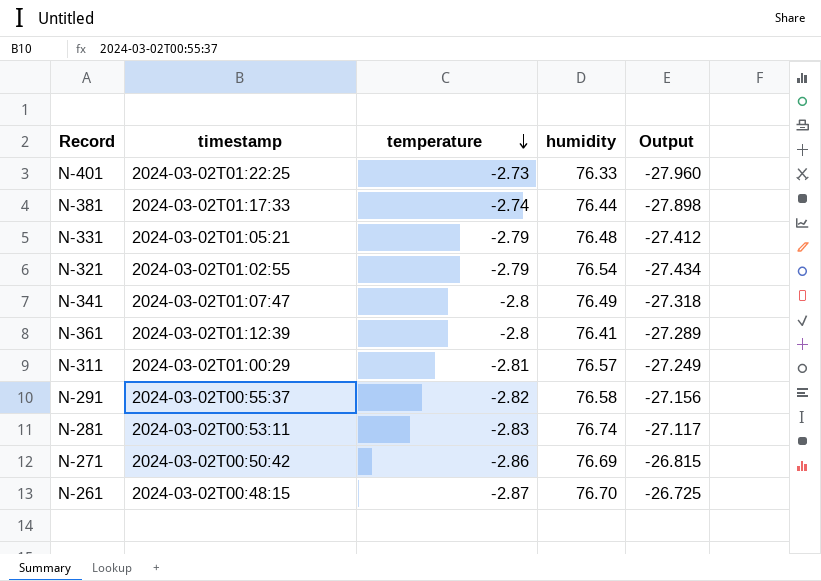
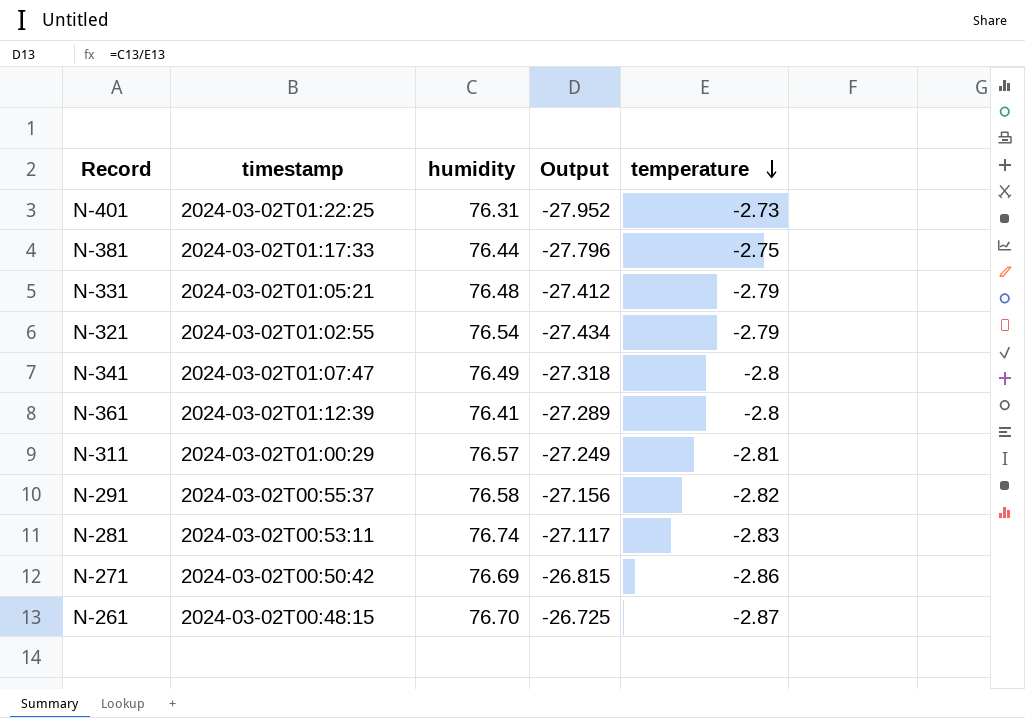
column temperature | position: 3 -> 5
N-401 | humidity: 76.33 -> 76.31
N-401 | Output: -27.960 -> -27.952
N-381 | Output: -27.898 -> -27.796
N-381 | temperature: -2.74 -> -2.75

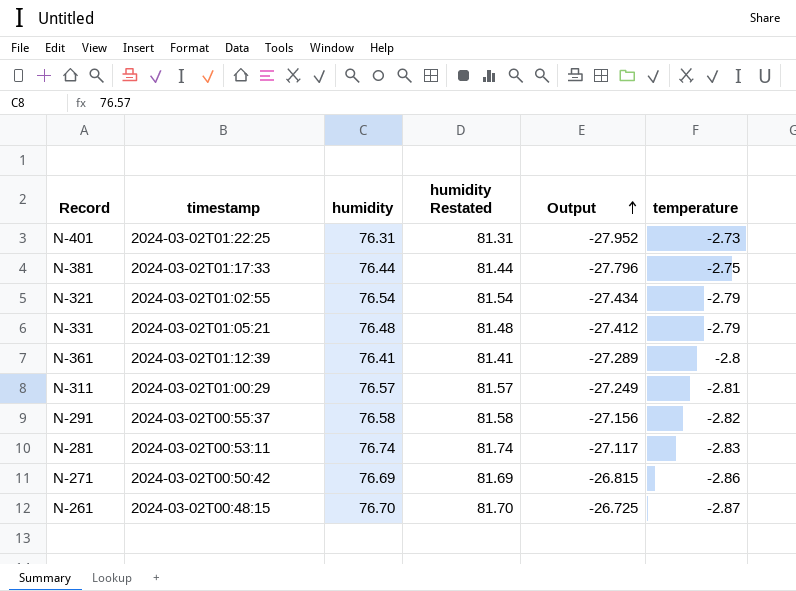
row order: temperature descending -> Output ascending
column humidity Restated | formula: none -> [humidity] + 5
row N-341: 2024-03-02T01:07:47 | 76.49 | -27.318 | -2.8 -> none

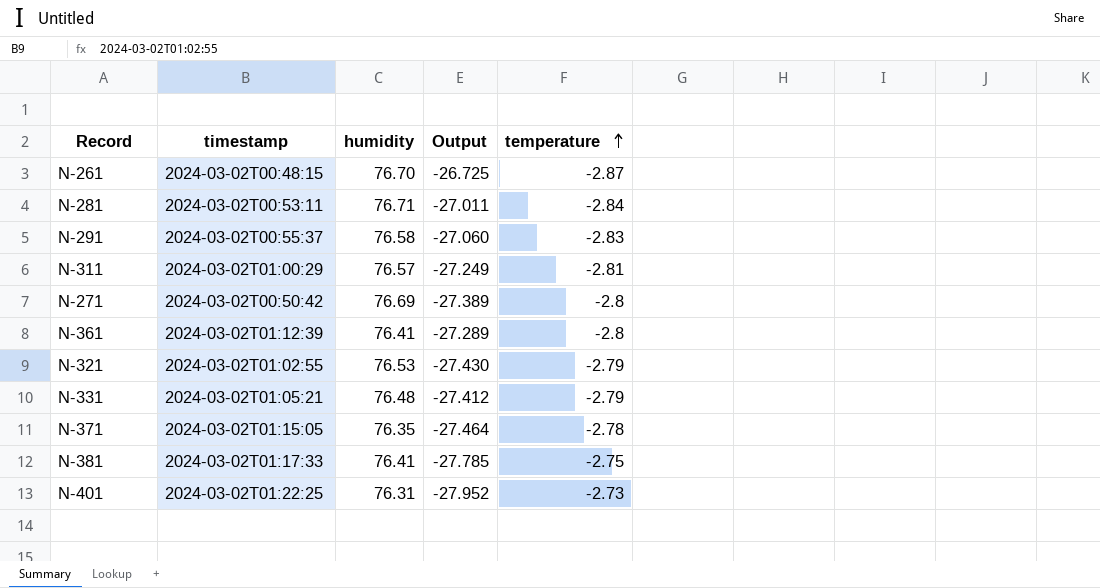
row order: Output ascending -> temperature ascending
column humidity Restated | formula: [humidity] + 5 -> none
N-281 | humidity: 76.74 -> 76.71
N-281 | Output: -27.117 -> -27.011
N-281 | temperature: -2.83 -> -2.84
N-291 | Output: -27.156 -> -27.060
N-291 | temperature: -2.82 -> -2.83
N-271 | Output: -26.815 -> -27.389
N-271 | temperature: -2.86 -> -2.8
N-321 | humidity: 76.54 -> 76.53
N-321 | Output: -27.434 -> -27.430
row N-371: none -> 2024-03-02T01:15:05 | 76.35 | -27.464 | -2.78
N-381 | humidity: 76.44 -> 76.41
N-381 | Output: -27.796 -> -27.785

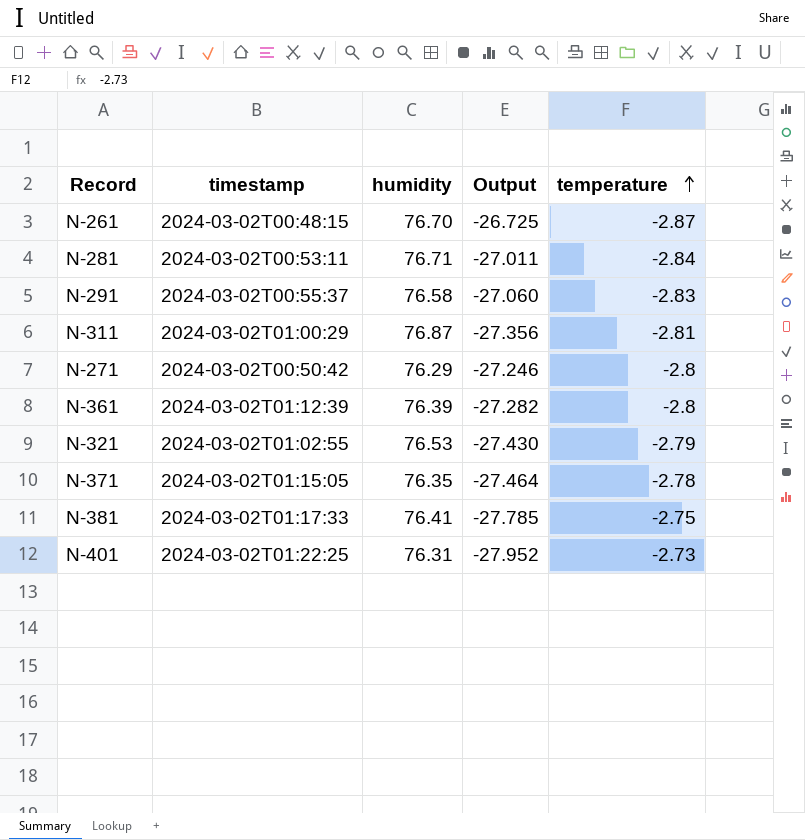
row N-331: 2024-03-02T01:05:21 | 76.48 | -27.412 | -2.79 -> none
N-311 | humidity: 76.57 -> 76.87
N-311 | Output: -27.249 -> -27.356
N-271 | humidity: 76.69 -> 76.29
N-271 | Output: -27.389 -> -27.246
N-361 | humidity: 76.41 -> 76.39
N-361 | Output: -27.289 -> -27.282

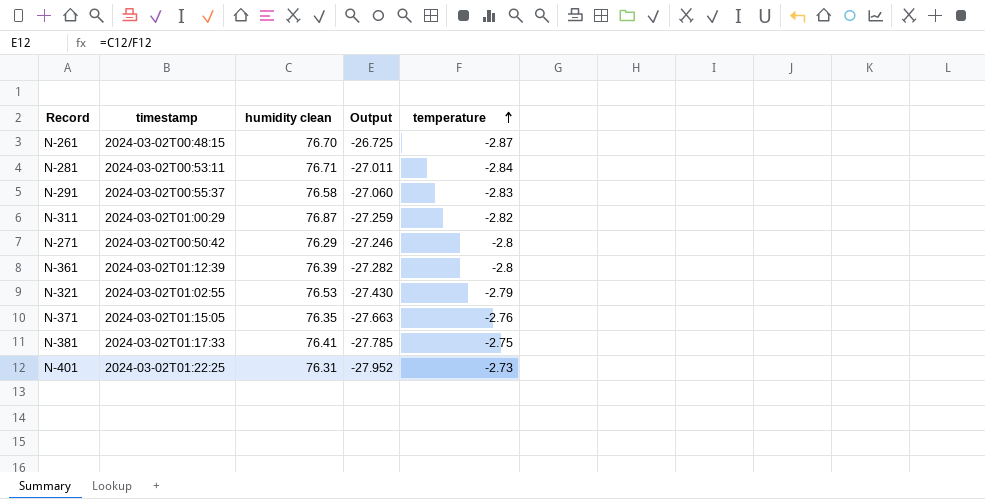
column name: humidity -> humidity clean
N-311 | Output: -27.356 -> -27.259
N-311 | temperature: -2.81 -> -2.82
N-371 | Output: -27.464 -> -27.663
N-371 | temperature: -2.78 -> -2.76

